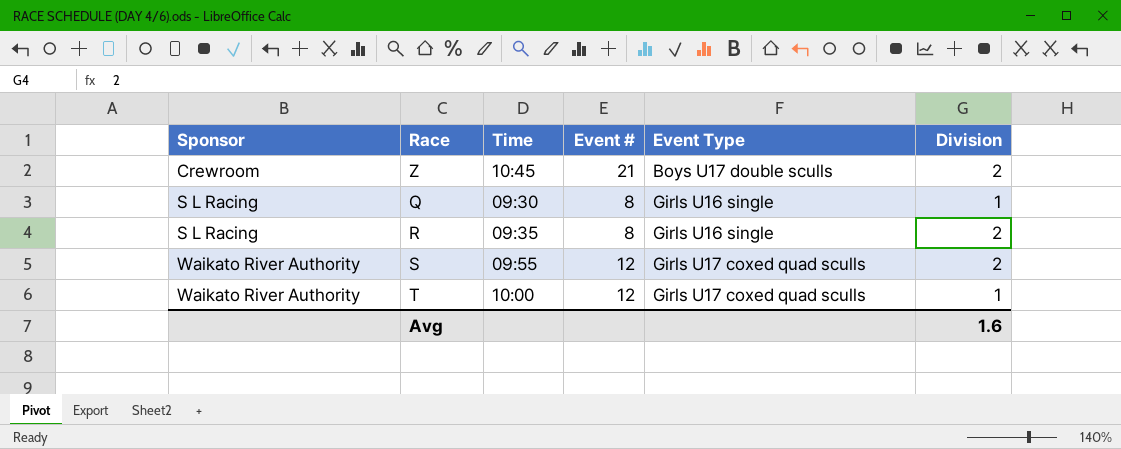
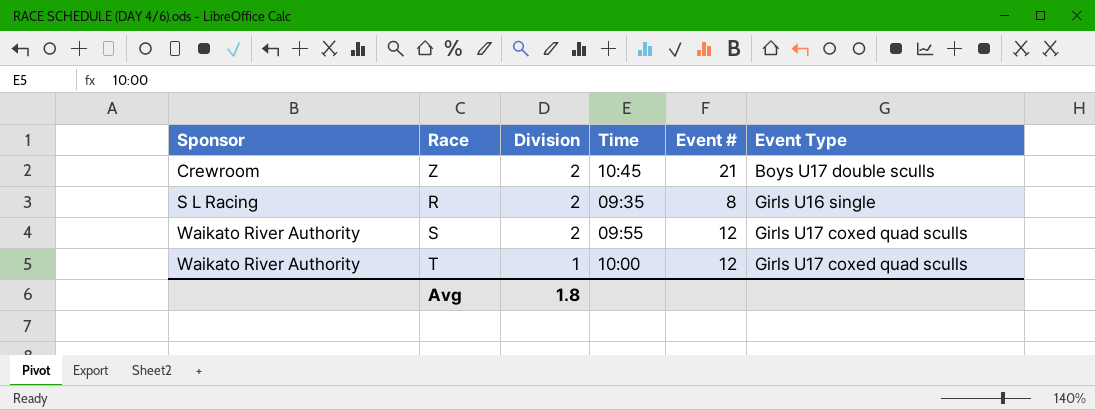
column Division | position: 6 -> 3
row Q: S L Racing | 09:30 | 8 | Girls U16 single | 1 -> none
Avg | Division: 1.6 -> 1.8

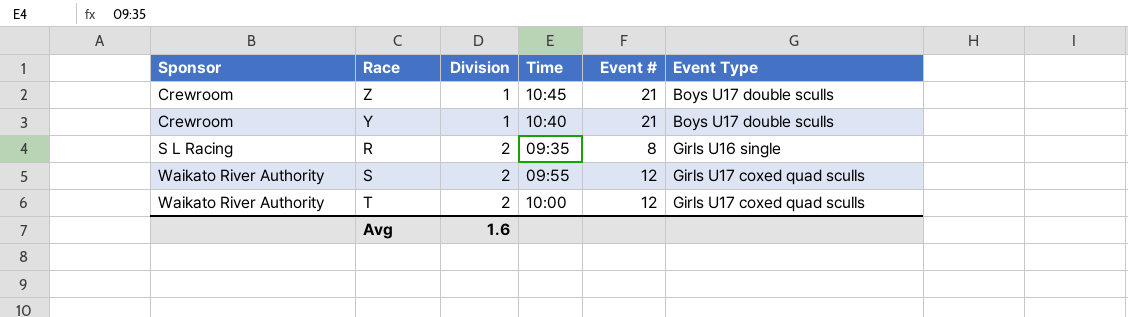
Z | Division: 2 -> 1
row Y: none -> Crewroom | 1 | 10:40 | 21 | Boys U17 double sculls
T | Division: 1 -> 2
Avg | Division: 1.8 -> 1.6

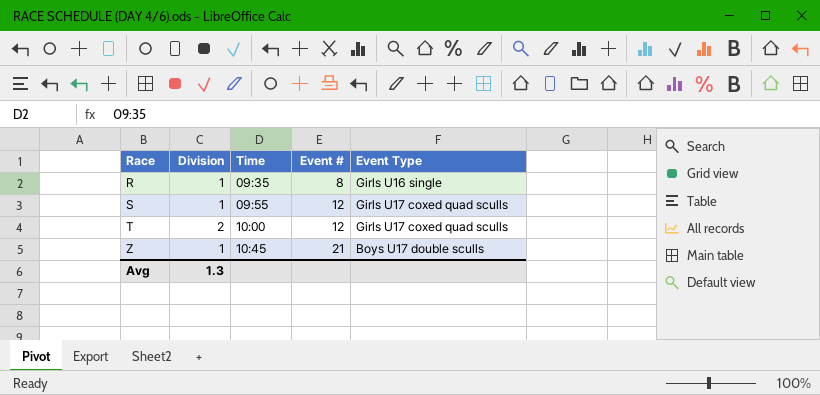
row order: Sponsor ascending -> Race ascending
column Sponsor | position: 1 -> none
row Y: Crewroom | 1 | 10:40 | 21 | Boys U17 double sculls -> none
R | Division: 2 -> 1
S | Division: 2 -> 1
Avg | Division: 1.6 -> 1.3

